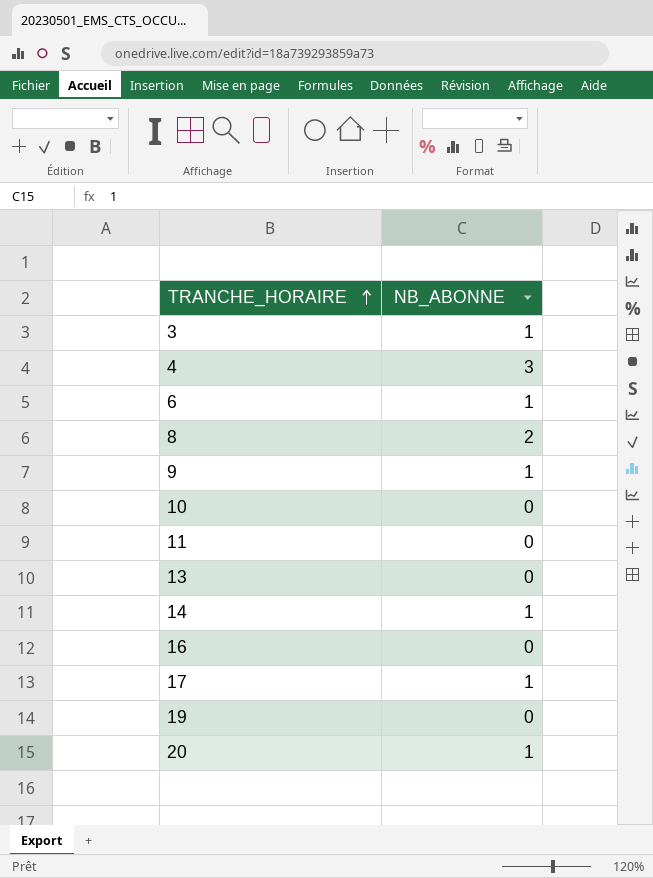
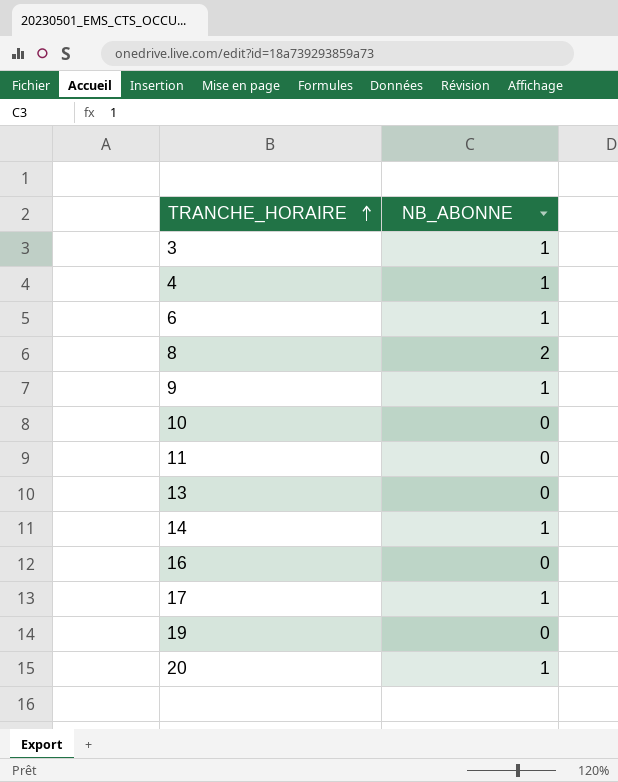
4 | NB_ABONNE: 3 -> 1

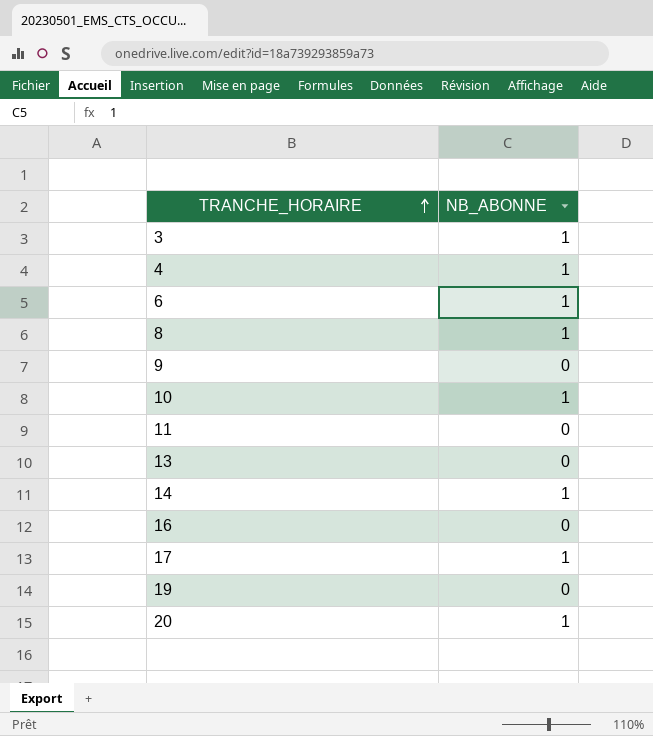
8 | NB_ABONNE: 2 -> 1
9 | NB_ABONNE: 1 -> 0
10 | NB_ABONNE: 0 -> 1

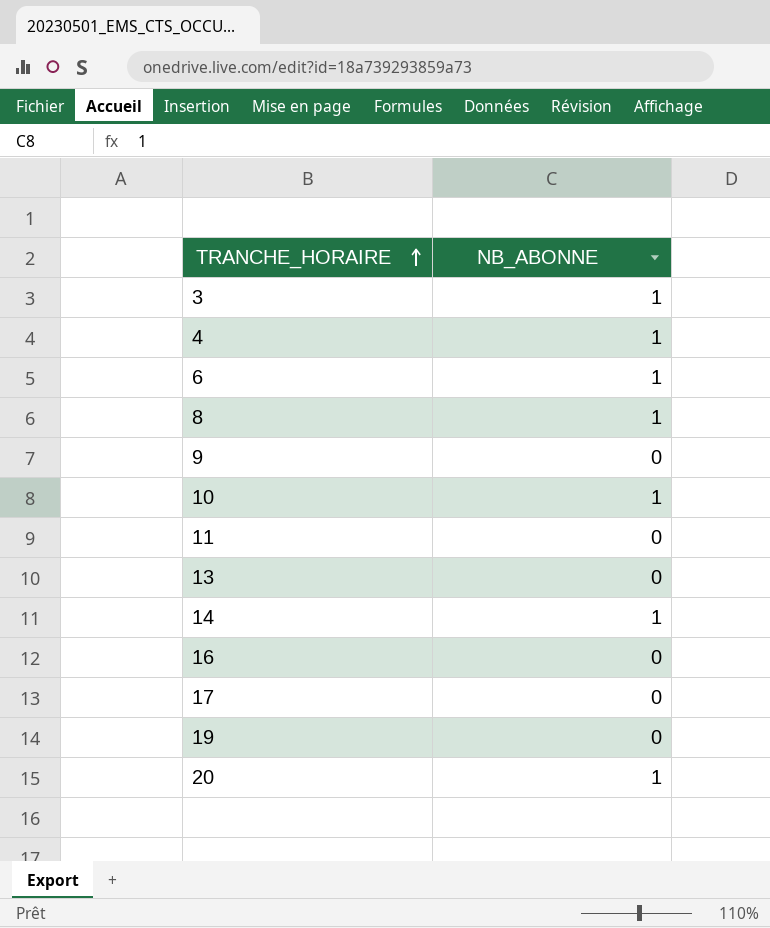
17 | NB_ABONNE: 1 -> 0

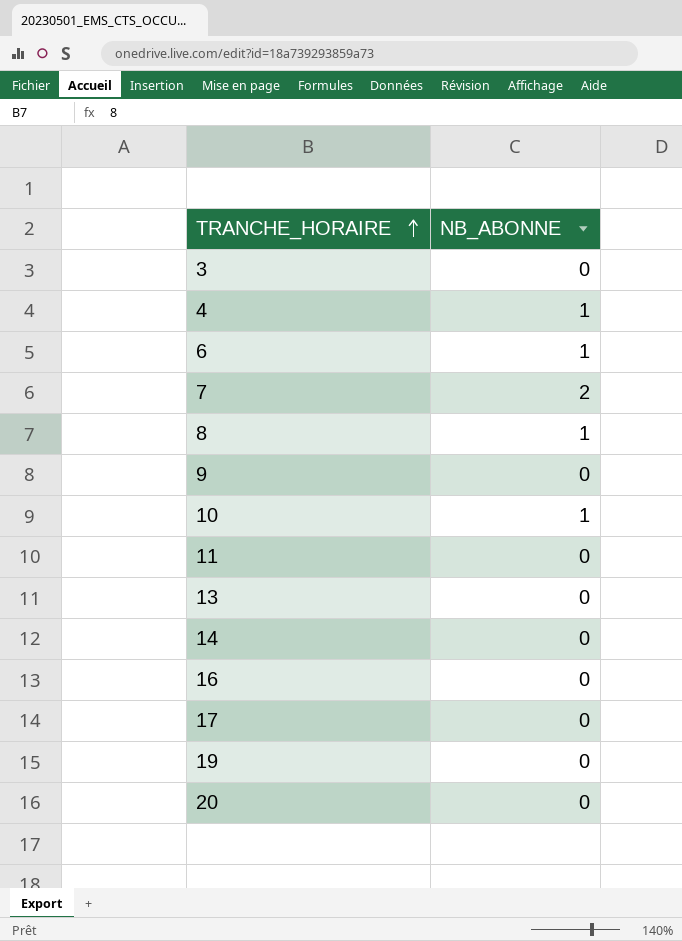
3 | NB_ABONNE: 1 -> 0
row 7: none -> 2
14 | NB_ABONNE: 1 -> 0
20 | NB_ABONNE: 1 -> 0

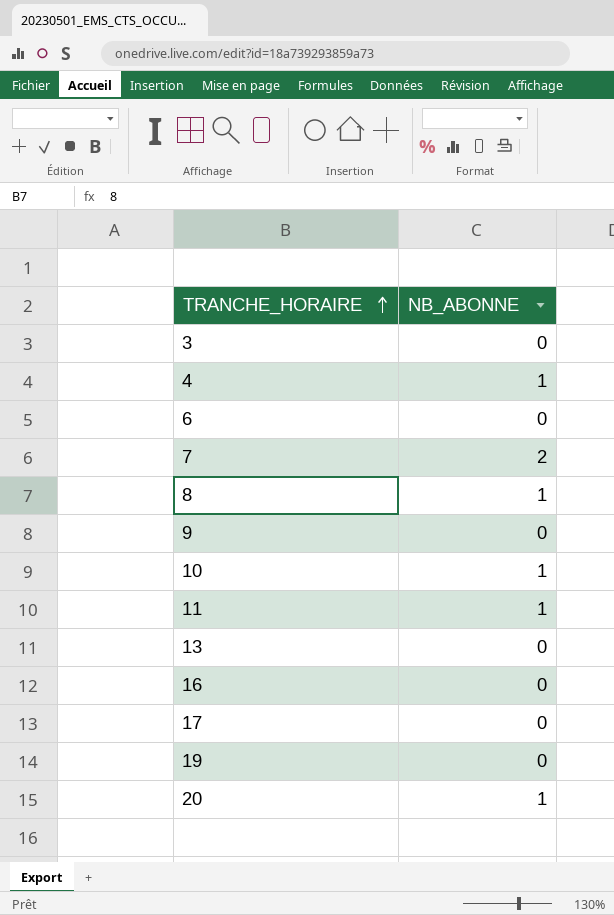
row 14: 0 -> none
6 | NB_ABONNE: 1 -> 0
11 | NB_ABONNE: 0 -> 1
20 | NB_ABONNE: 0 -> 1

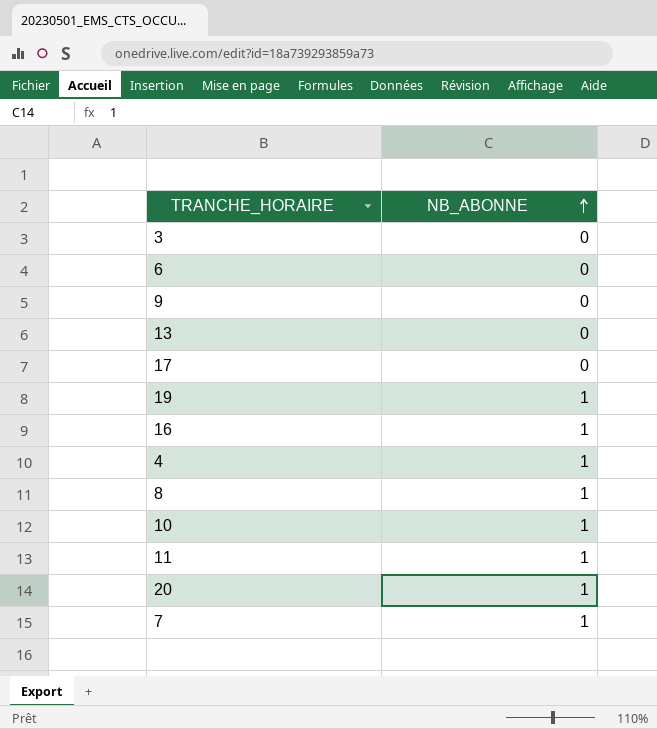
row order: TRANCHE_HORAIRE ascending -> NB_ABONNE ascending
19 | NB_ABONNE: 0 -> 1
16 | NB_ABONNE: 0 -> 1
7 | NB_ABONNE: 2 -> 1

